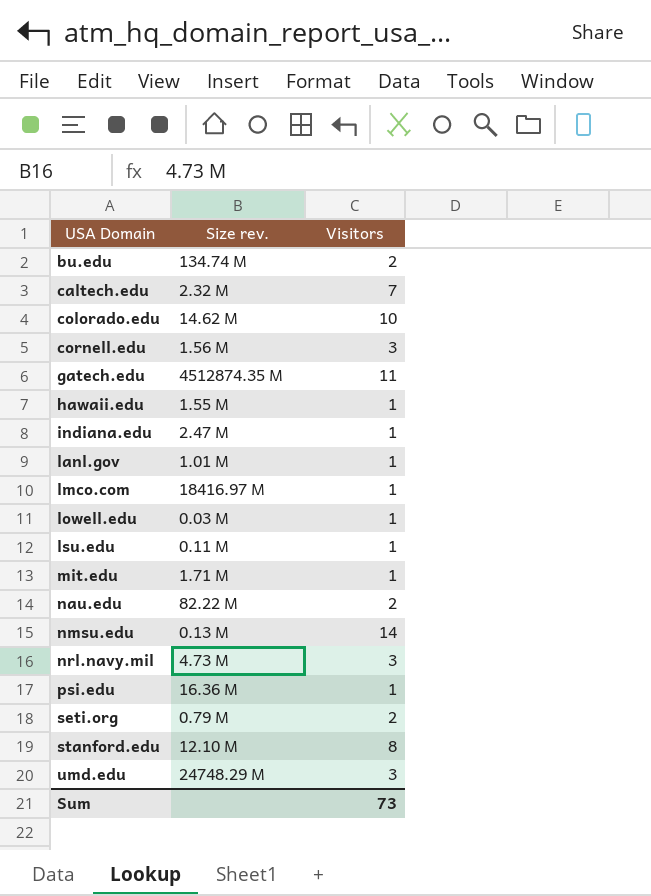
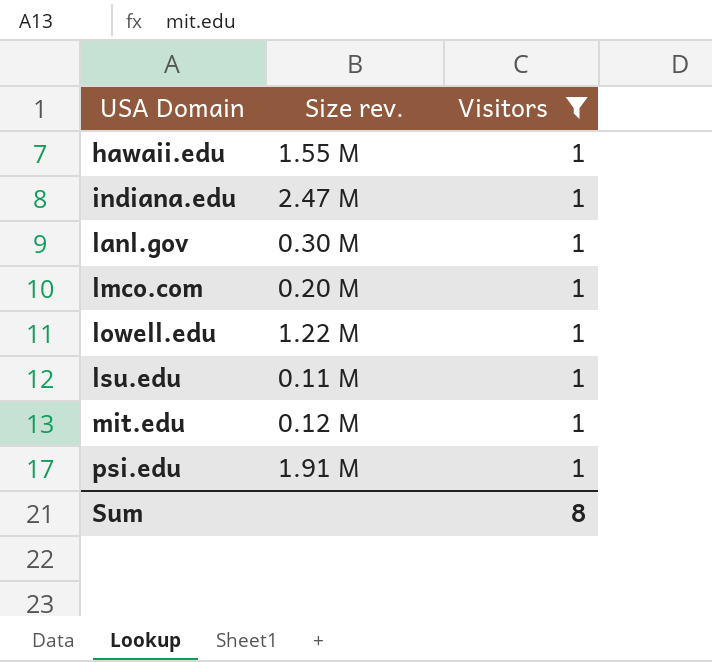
filter: none -> Visitors = 1
lanl.gov | Size rev.: 1.01 M -> 0.30 M
lmco.com | Size rev.: 18416.97 M -> 0.20 M
lowell.edu | Size rev.: 0.03 M -> 1.22 M
mit.edu | Size rev.: 1.71 M -> 0.12 M
psi.edu | Size rev.: 16.36 M -> 1.91 M
Sum | Visitors: 73 -> 8

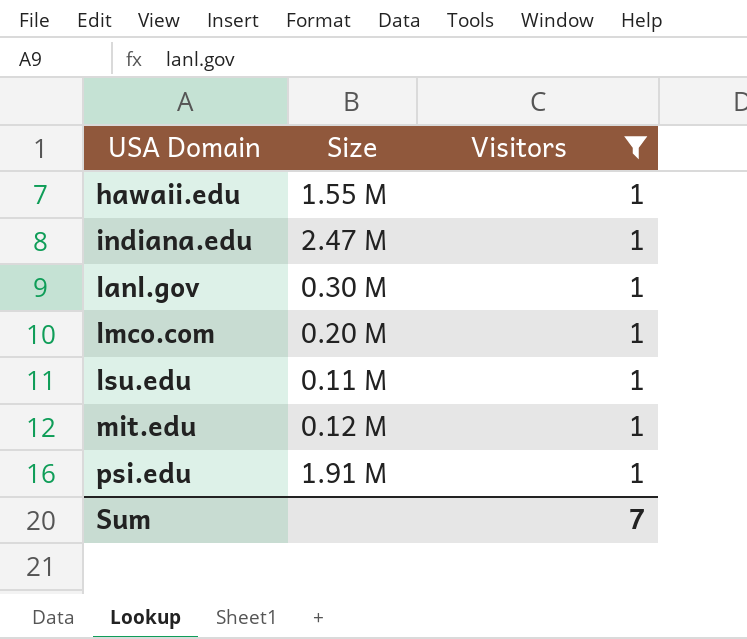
column name: Size rev. -> Size
row lowell.edu: 1.22 M | 1 -> none
Sum | Visitors: 8 -> 7

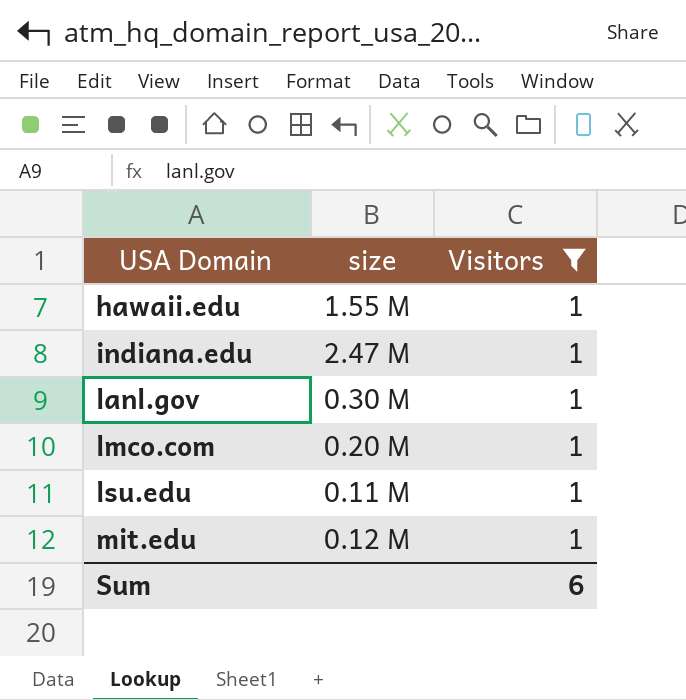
column name: Size -> size
row psi.edu: 1.91 M | 1 -> none
Sum | Visitors: 7 -> 6

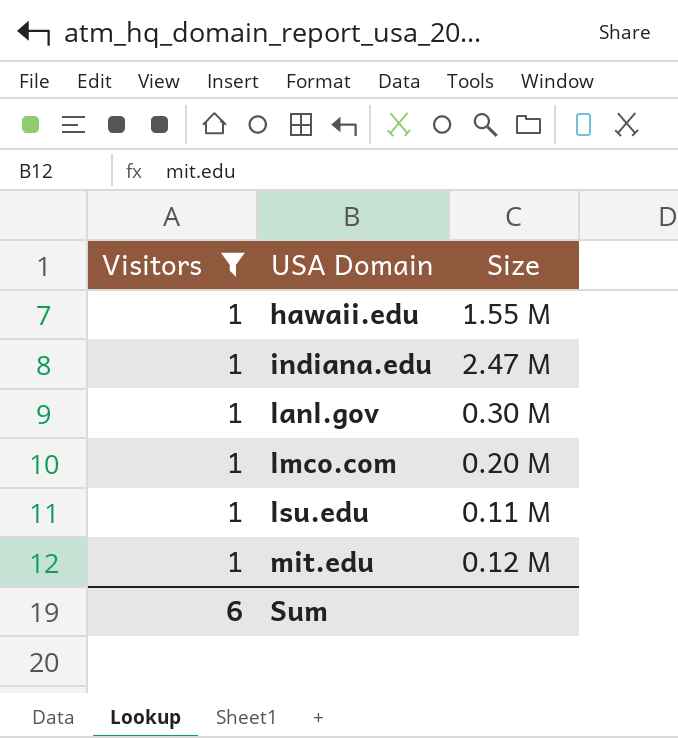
column Visitors | position: 3 -> 1
column name: size -> Size

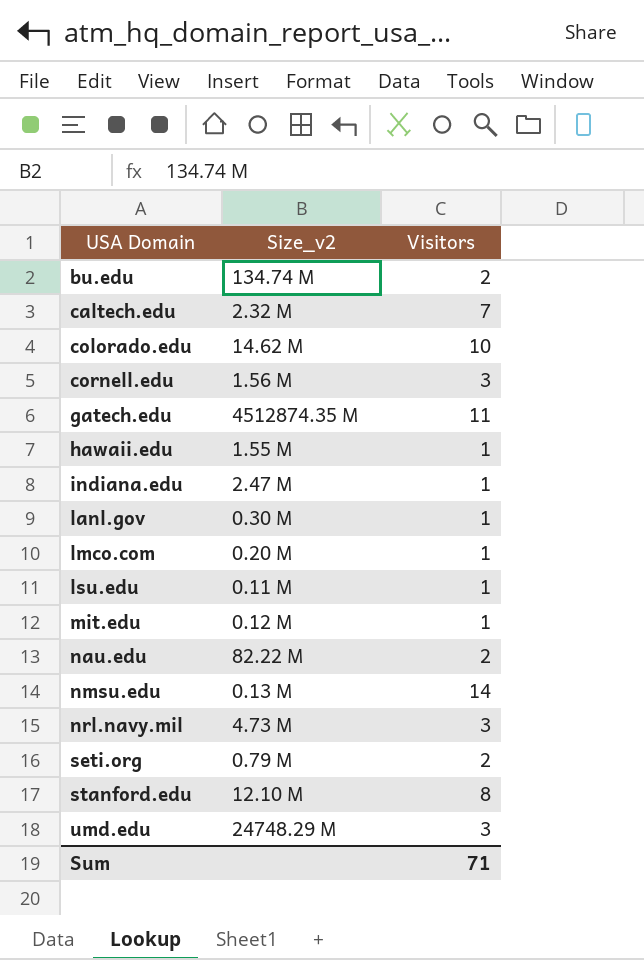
filter: Visitors = 1 -> none
column name: Size -> Size_v2
column Visitors | position: 1 -> 3
Sum | Visitors: 6 -> 71

